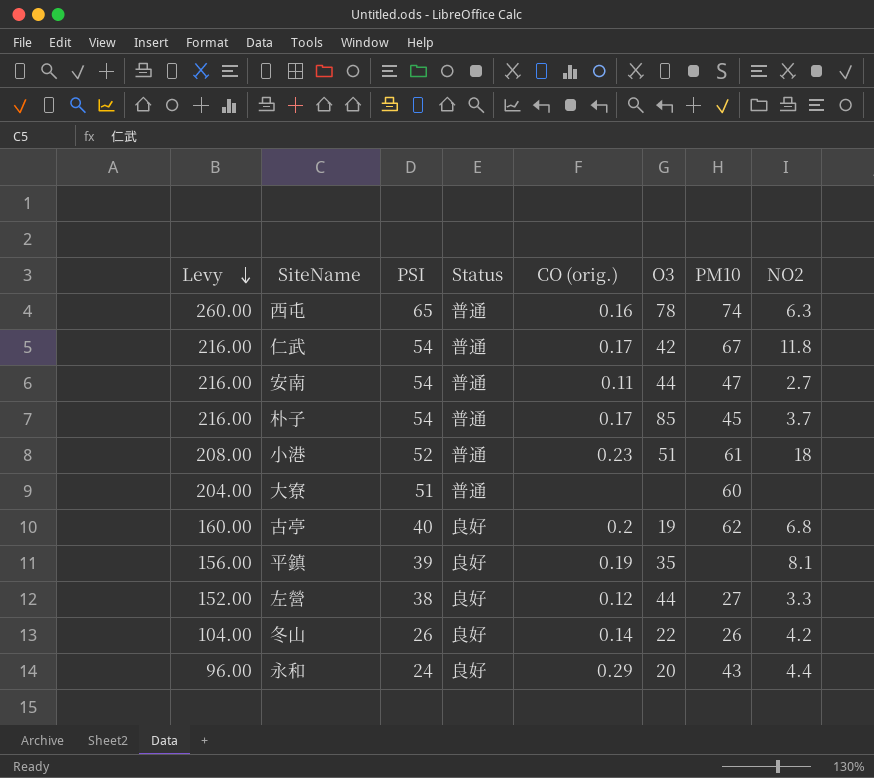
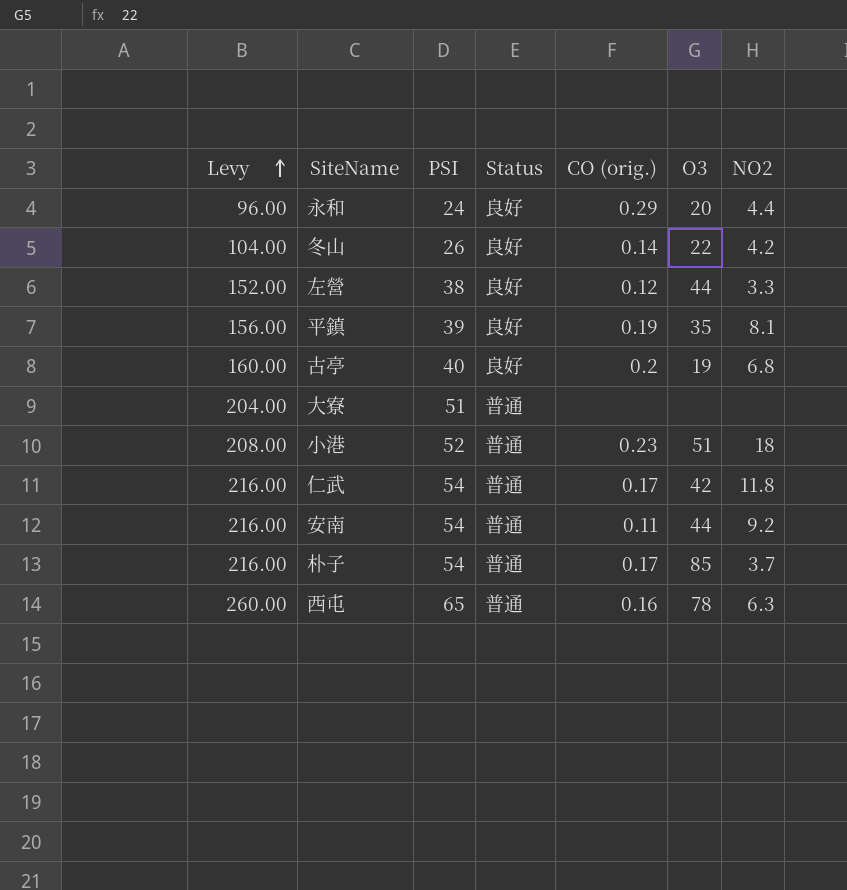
row order: Levy descending -> Levy ascending
column PM10 | position: 7 -> none
安南 | NO2: 2.7 -> 9.2

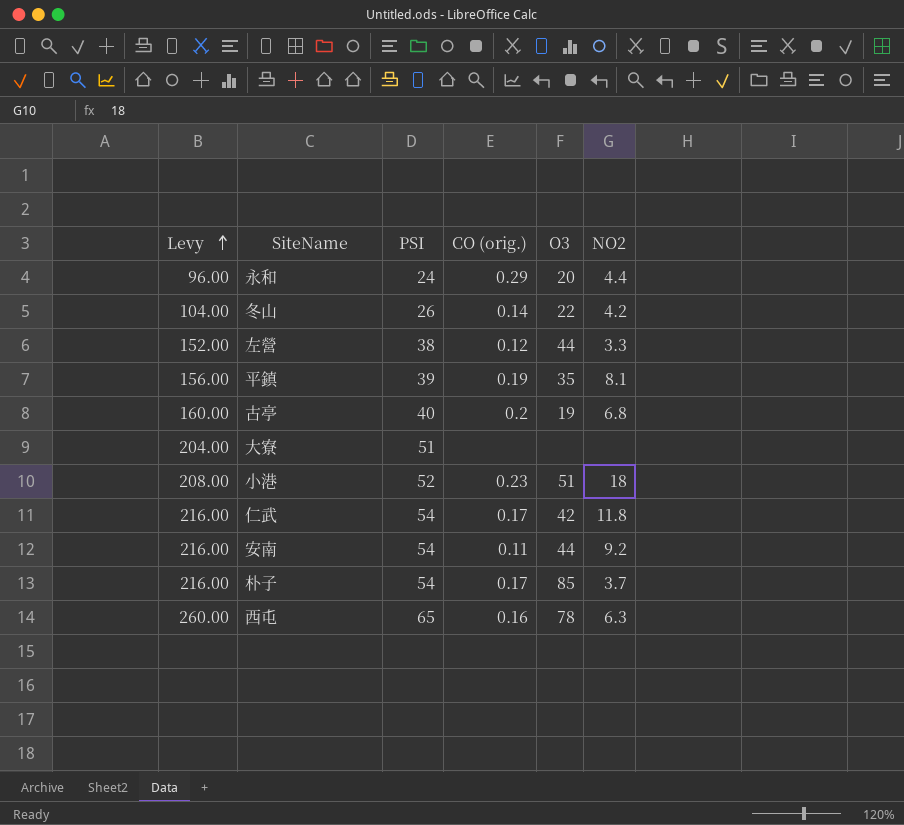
column Status | position: 4 -> none

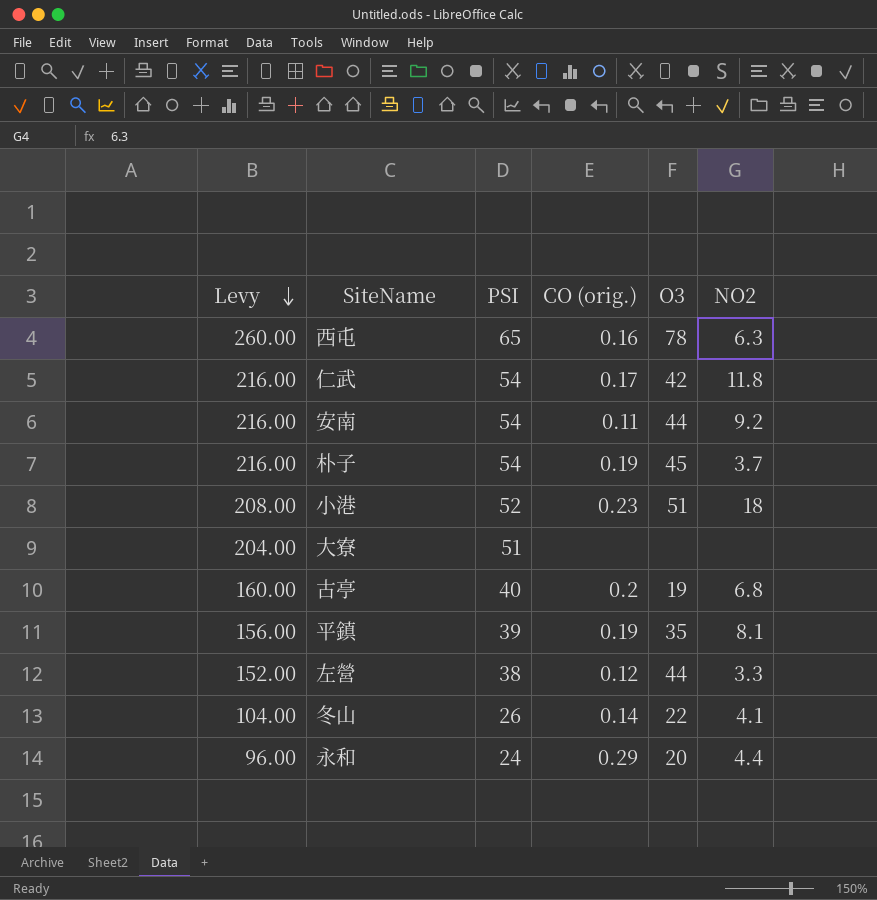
row order: Levy ascending -> Levy descending
朴子 | CO (orig.): 0.17 -> 0.19
朴子 | O3: 85 -> 45
冬山 | NO2: 4.2 -> 4.1

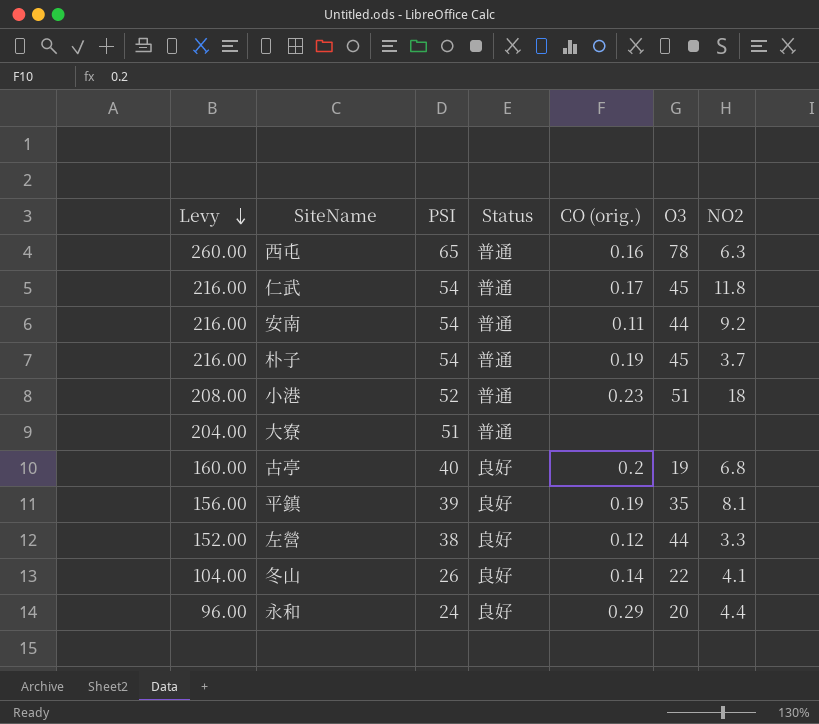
column Status | position: none -> 4
仁武 | O3: 42 -> 45

